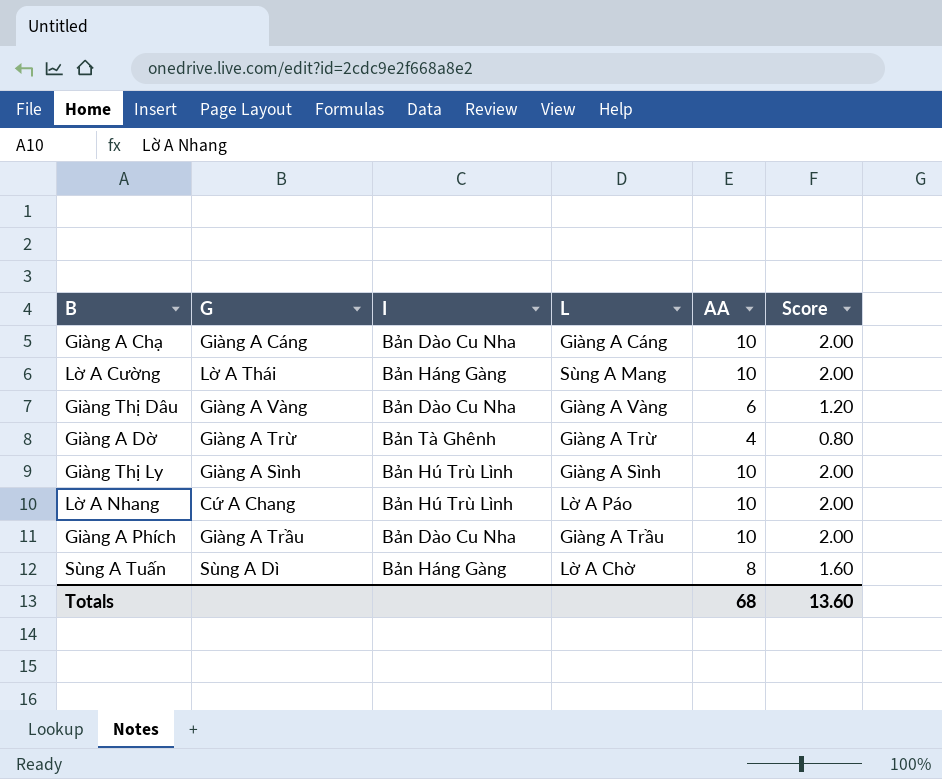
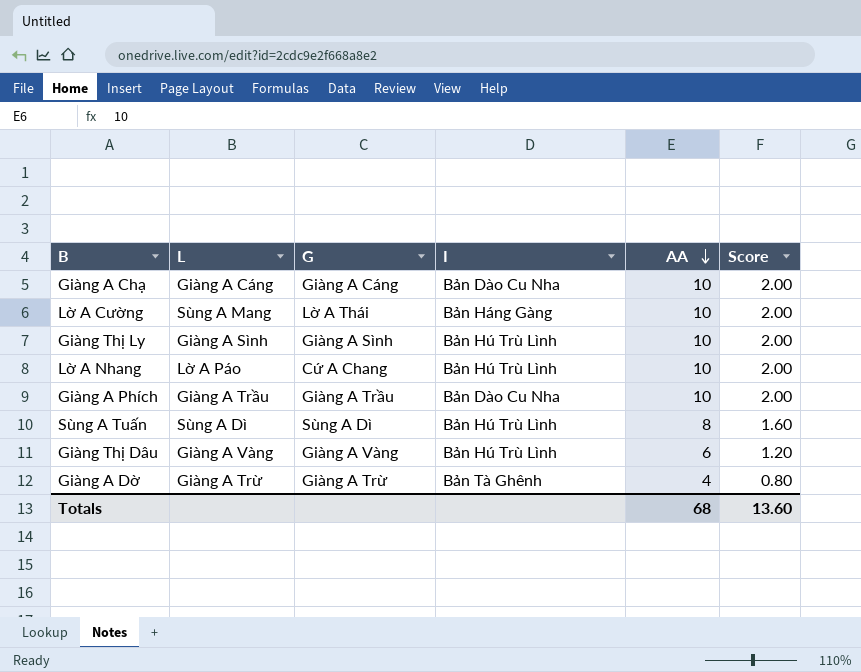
row order: none -> AA descending
column L | position: 4 -> 2
Sùng A Tuấn | L: Lờ A Chờ -> Sùng A Dì
Sùng A Tuấn | I: Bản Háng Gàng -> Bản Hú Trù Lình
Giàng Thị Dâu | I: Bản Dào Cu Nha -> Bản Hú Trù Lình

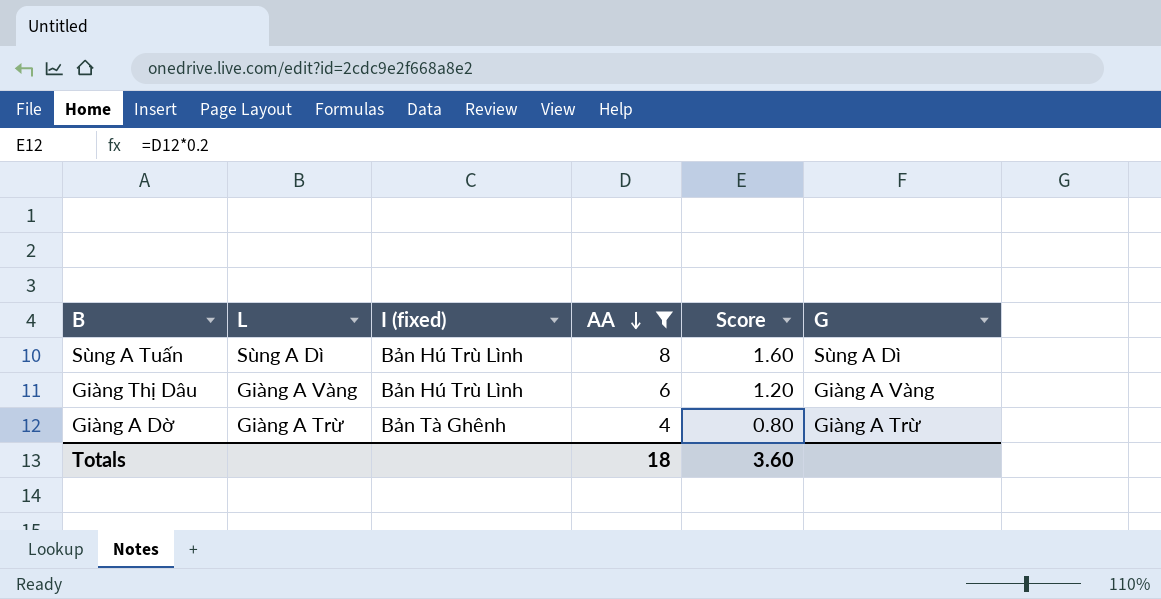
filter: none -> AA != 10
column name: I -> I (fixed)
column G | position: 3 -> 6
Totals | AA: 68 -> 18
Totals | Score: 13.60 -> 3.60

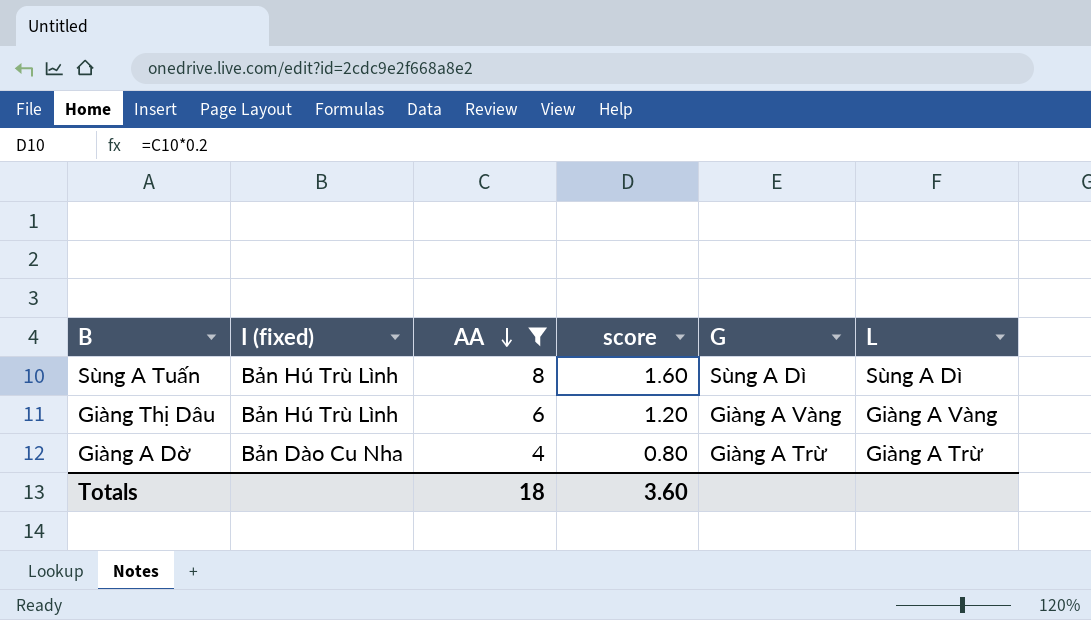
column name: Score -> score
column L | position: 2 -> 6
Giàng A Dờ | I (fixed): Bản Tà Ghênh -> Bản Dào Cu Nha

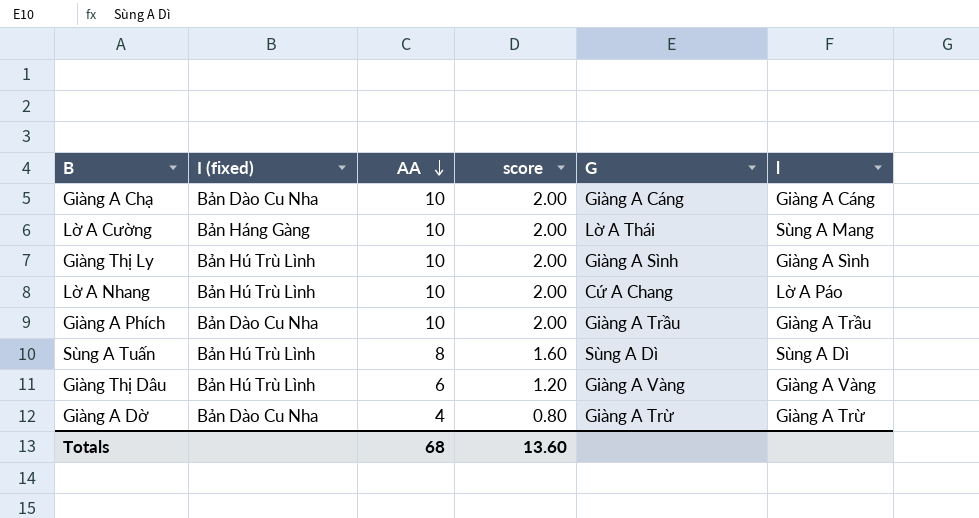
filter: AA != 10 -> none
column name: L -> l
Totals | AA: 18 -> 68
Totals | score: 3.60 -> 13.60

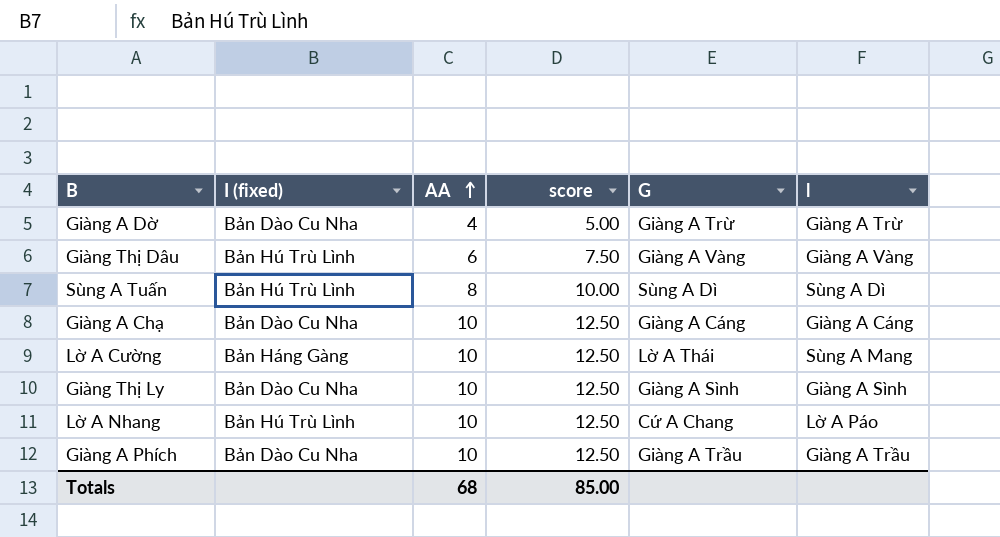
row order: AA descending -> AA ascending
column score | formula: [AA] * 0.2 -> [AA] * 1.25
Giàng Thị Ly | I (fixed): Bản Hú Trù Lình -> Bản Dào Cu Nha
Totals | score: 13.60 -> 85.00

